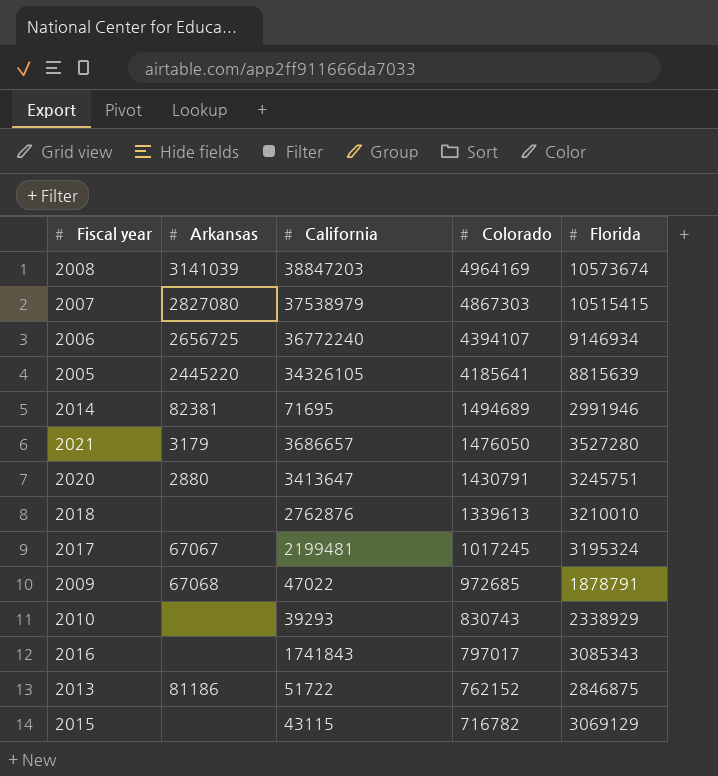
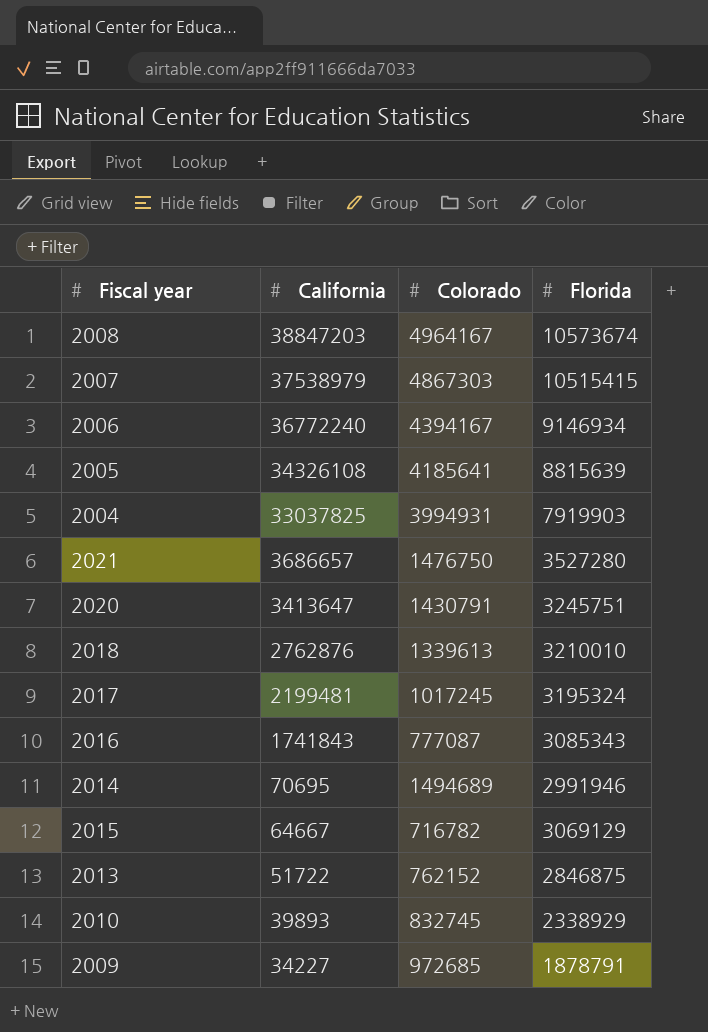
row order: Colorado descending -> California descending
column Arkansas | position: 2 -> none
2008 | Colorado: 4964169 -> 4964167
2006 | Colorado: 4394107 -> 4394167
2005 | California: 34326105 -> 34326108
row 2004: none -> 33037825 | 3994931 | 7919903
2021 | Colorado: 1476050 -> 1476750
2016 | Colorado: 797017 -> 777087
2014 | California: 71695 -> 70695
2015 | California: 43115 -> 64667
2010 | California: 39293 -> 39893
2010 | Colorado: 830743 -> 832745
2009 | California: 47022 -> 34227

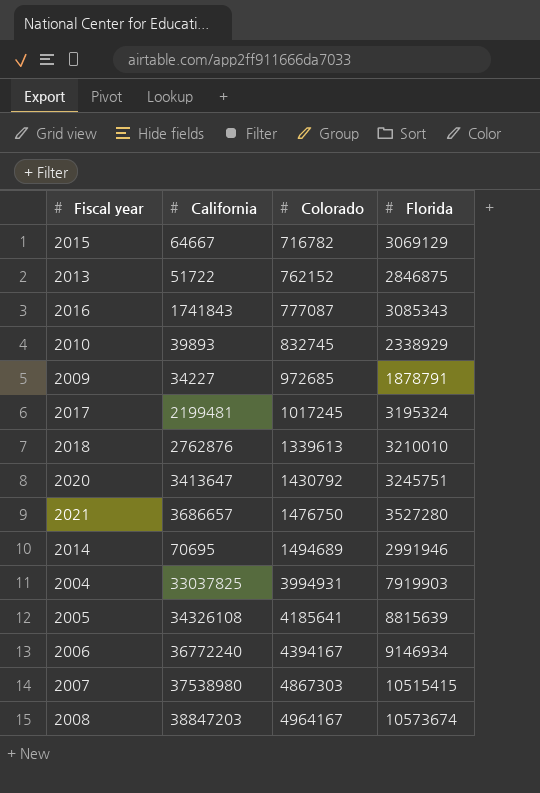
row order: California descending -> Colorado ascending
2020 | Colorado: 1430791 -> 1430792
2007 | California: 37538979 -> 37538980

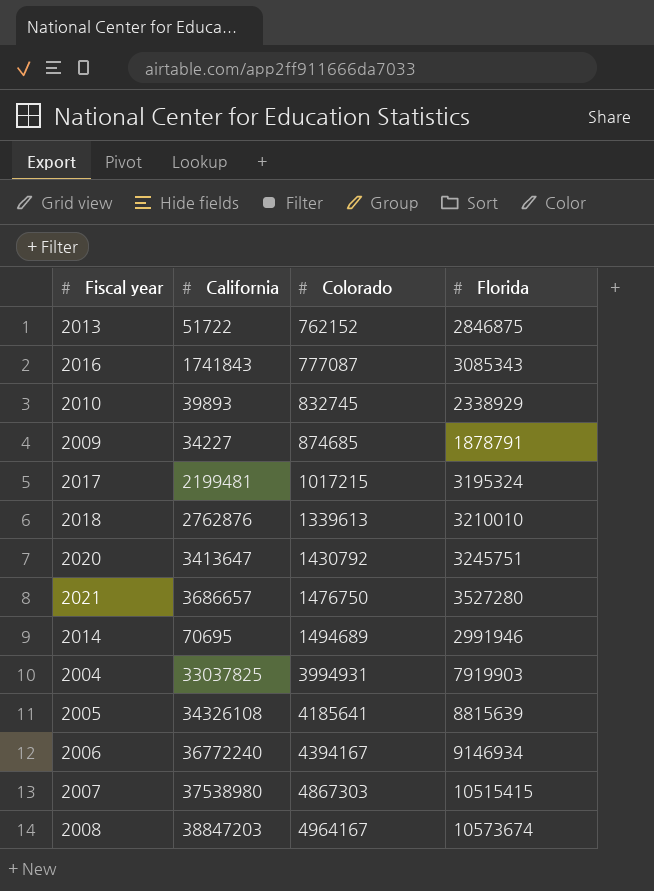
row 2015: 64667 | 716782 | 3069129 -> none
2009 | Colorado: 972685 -> 874685
2017 | Colorado: 1017245 -> 1017215

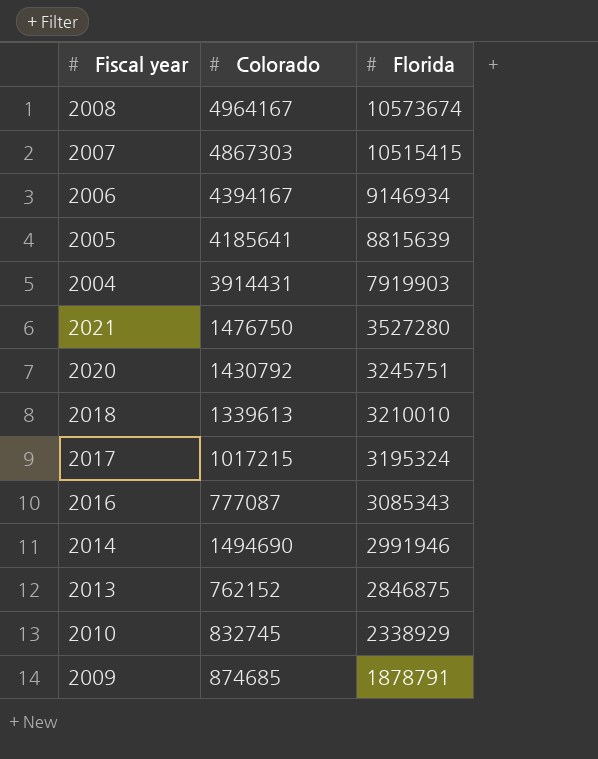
row order: Colorado ascending -> Florida descending
column California | position: 2 -> none
2004 | Colorado: 3994931 -> 3914431
2014 | Colorado: 1494689 -> 1494690

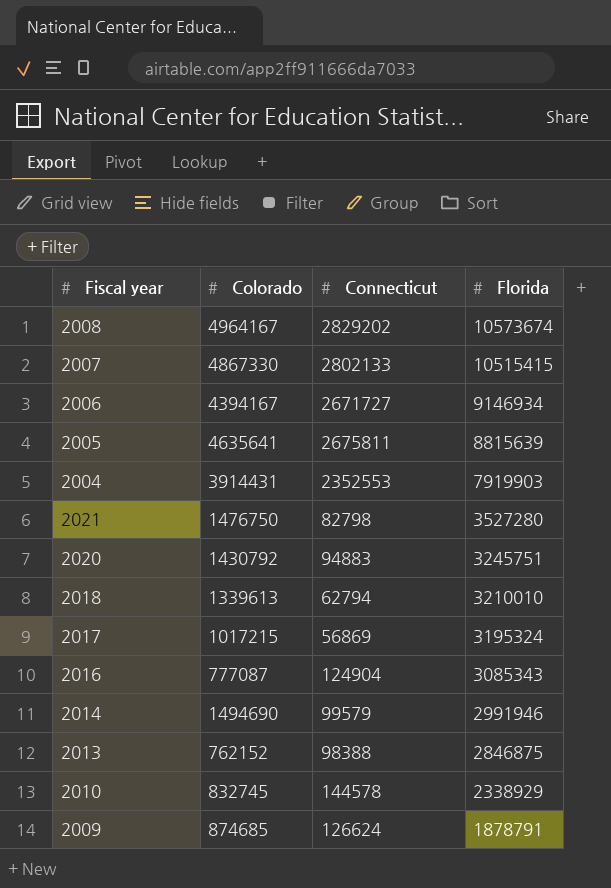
column Connecticut | position: none -> 3
2007 | Colorado: 4867303 -> 4867330
2005 | Colorado: 4185641 -> 4635641

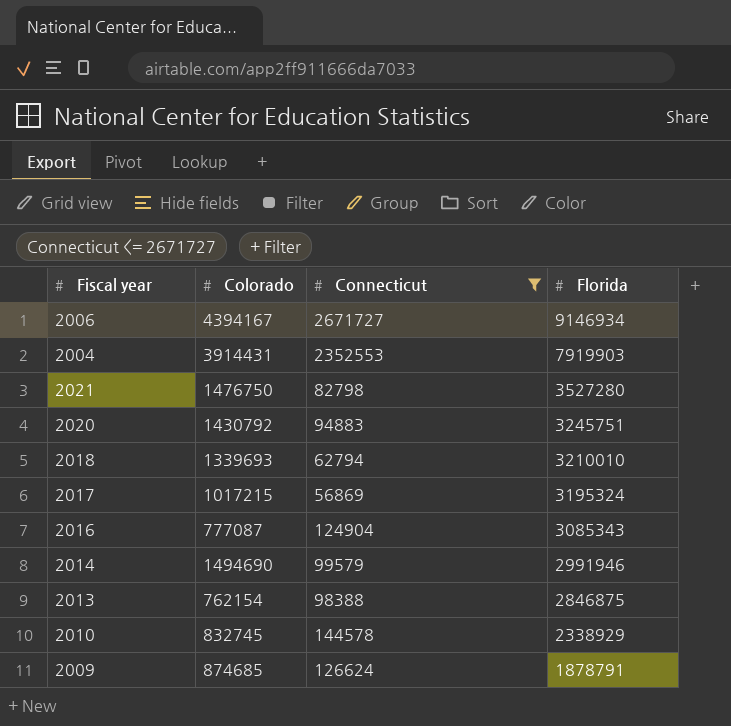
filter: none -> Connecticut <= 2671727
2018 | Colorado: 1339613 -> 1339693
2013 | Colorado: 762152 -> 762154

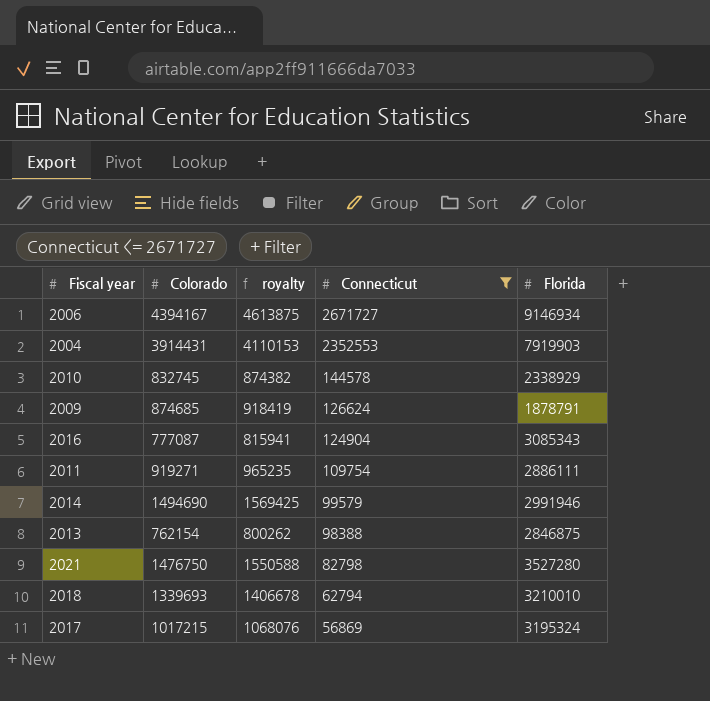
row order: Florida descending -> Connecticut descending
column royalty | formula: none -> [Colorado] * 1.05
row 2020: 1430792 | 94883 | 3245751 -> none
row 2011: none -> 919271 | 965235 | 109754 | 2886111

